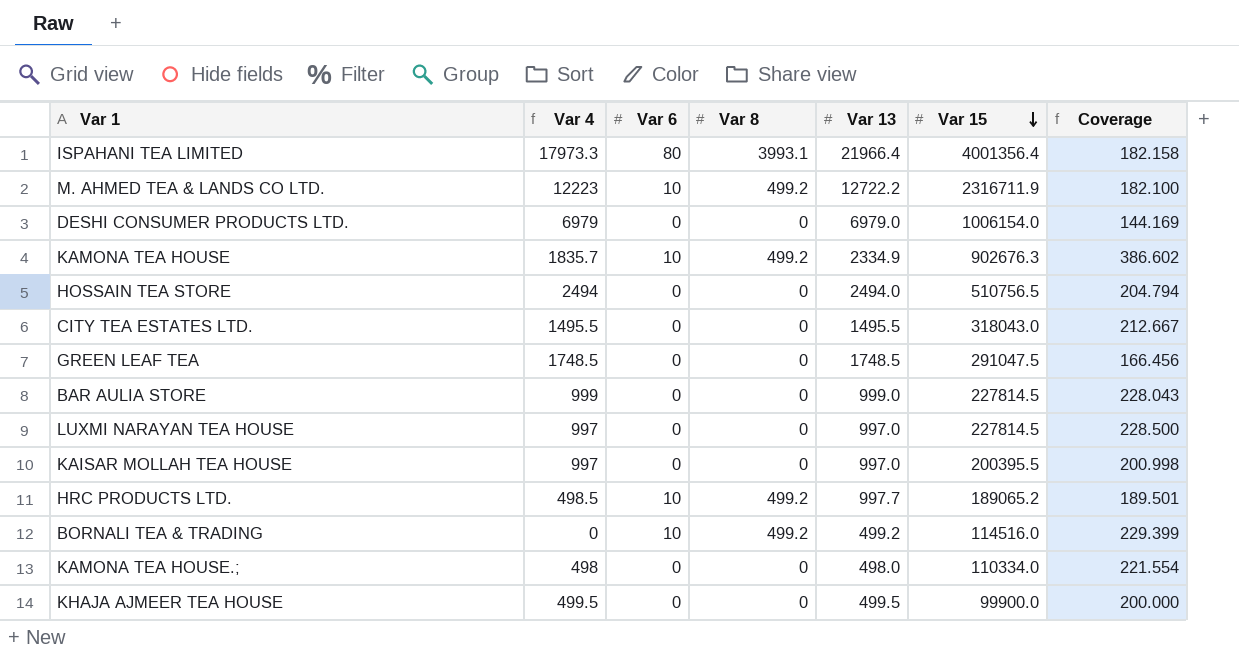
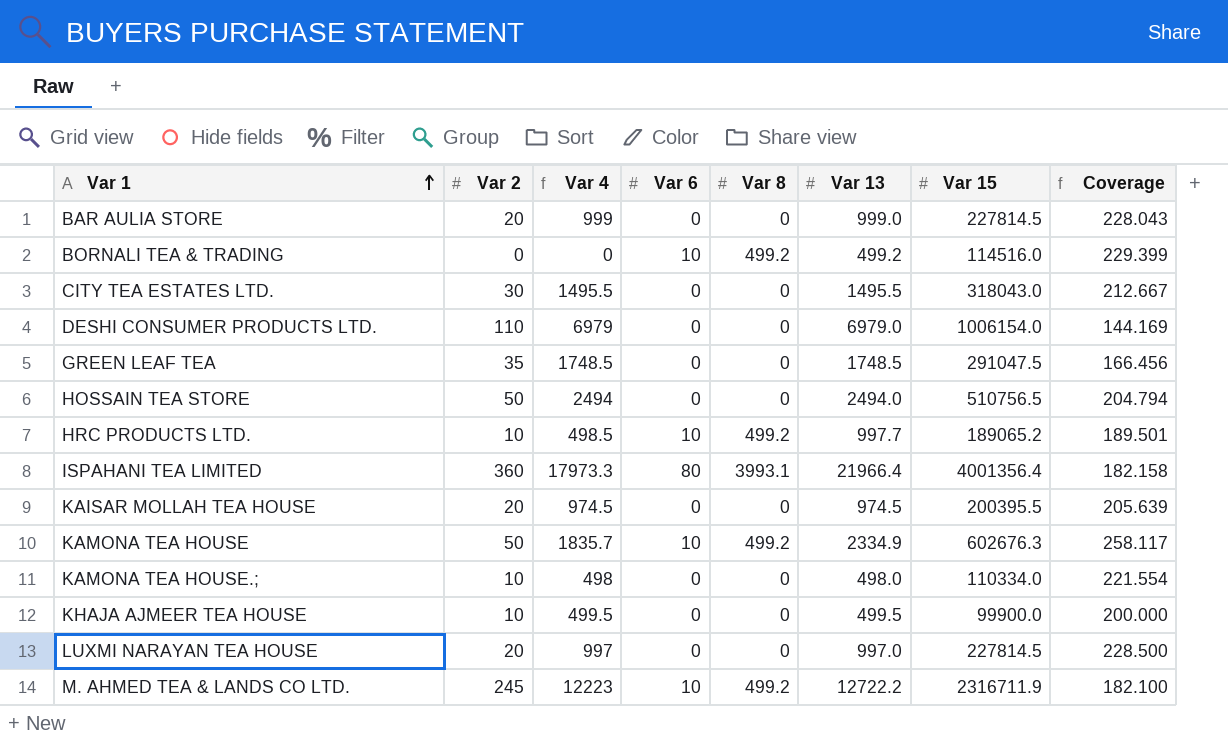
row order: Var 15 descending -> Var 1 ascending
column Var 2 | position: none -> 2
KAISAR MOLLAH TEA HOUSE | Var 4: 997 -> 974.5
KAISAR MOLLAH TEA HOUSE | Var 13: 997.0 -> 974.5
KAISAR MOLLAH TEA HOUSE | Coverage: 200.998 -> 205.639
KAMONA TEA HOUSE | Var 15: 902676.3 -> 602676.3
KAMONA TEA HOUSE | Coverage: 386.602 -> 258.117

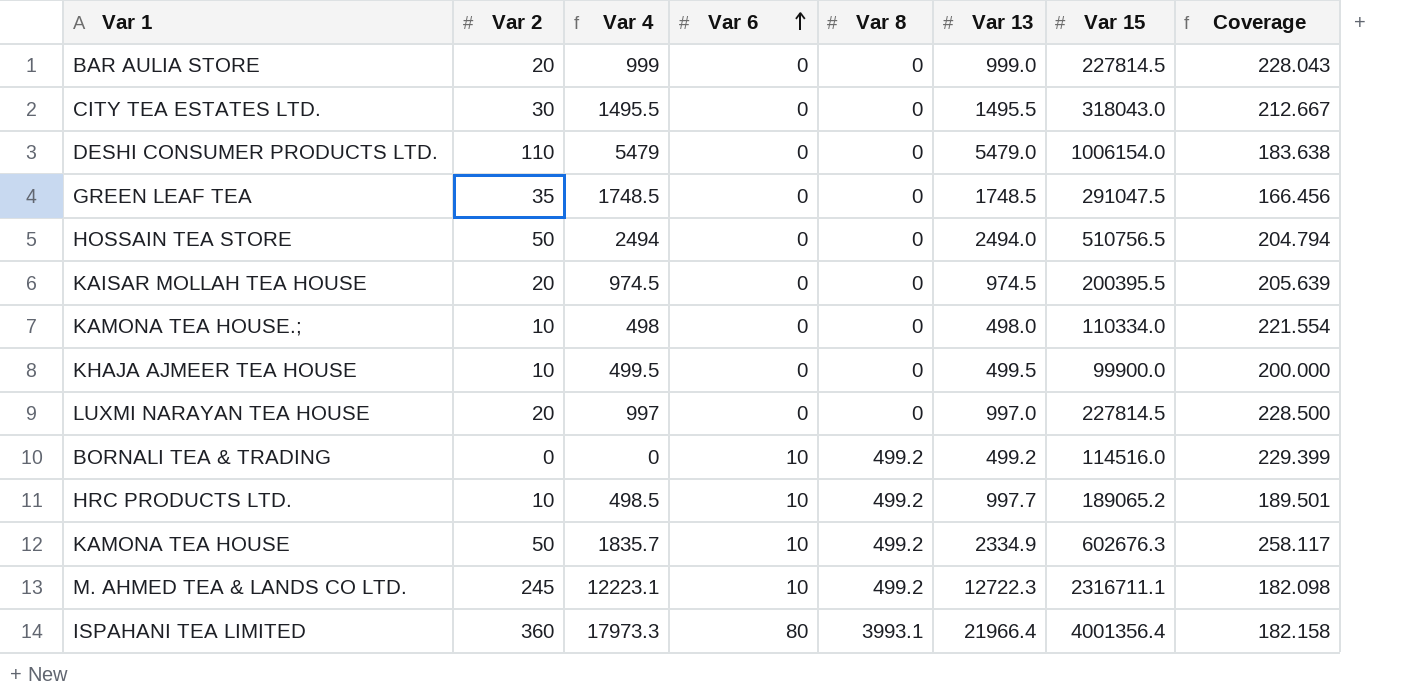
row order: Var 1 ascending -> Var 6 ascending
DESHI CONSUMER PRODUCTS LTD. | Var 4: 6979 -> 5479
DESHI CONSUMER PRODUCTS LTD. | Var 13: 6979.0 -> 5479.0
DESHI CONSUMER PRODUCTS LTD. | Coverage: 144.169 -> 183.638
M. AHMED TEA & LANDS CO LTD. | Var 4: 12223 -> 12223.1
M. AHMED TEA & LANDS CO LTD. | Var 13: 12722.2 -> 12722.3
M. AHMED TEA & LANDS CO LTD. | Var 15: 2316711.9 -> 2316711.1
M. AHMED TEA & LANDS CO LTD. | Coverage: 182.100 -> 182.098

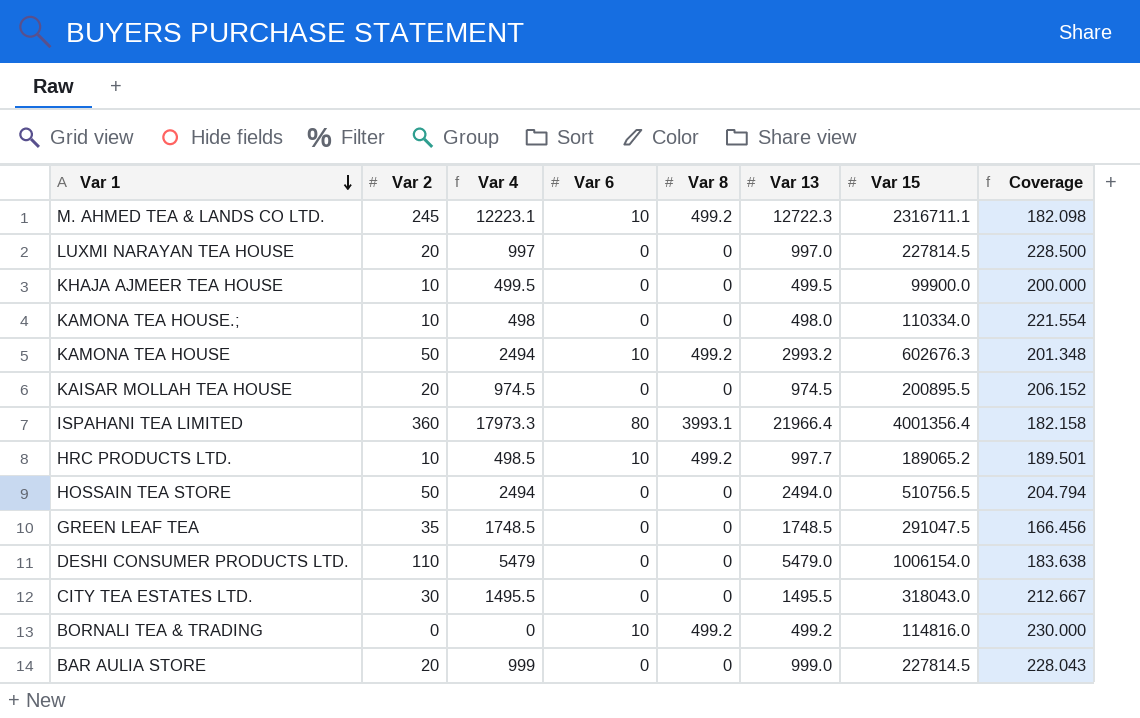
row order: Var 6 ascending -> Var 1 descending
KAMONA TEA HOUSE | Var 4: 1835.7 -> 2494
KAMONA TEA HOUSE | Var 13: 2334.9 -> 2993.2
KAMONA TEA HOUSE | Coverage: 258.117 -> 201.348
KAISAR MOLLAH TEA HOUSE | Var 15: 200395.5 -> 200895.5
KAISAR MOLLAH TEA HOUSE | Coverage: 205.639 -> 206.152
BORNALI TEA & TRADING | Var 15: 114516.0 -> 114816.0
BORNALI TEA & TRADING | Coverage: 229.399 -> 230.000

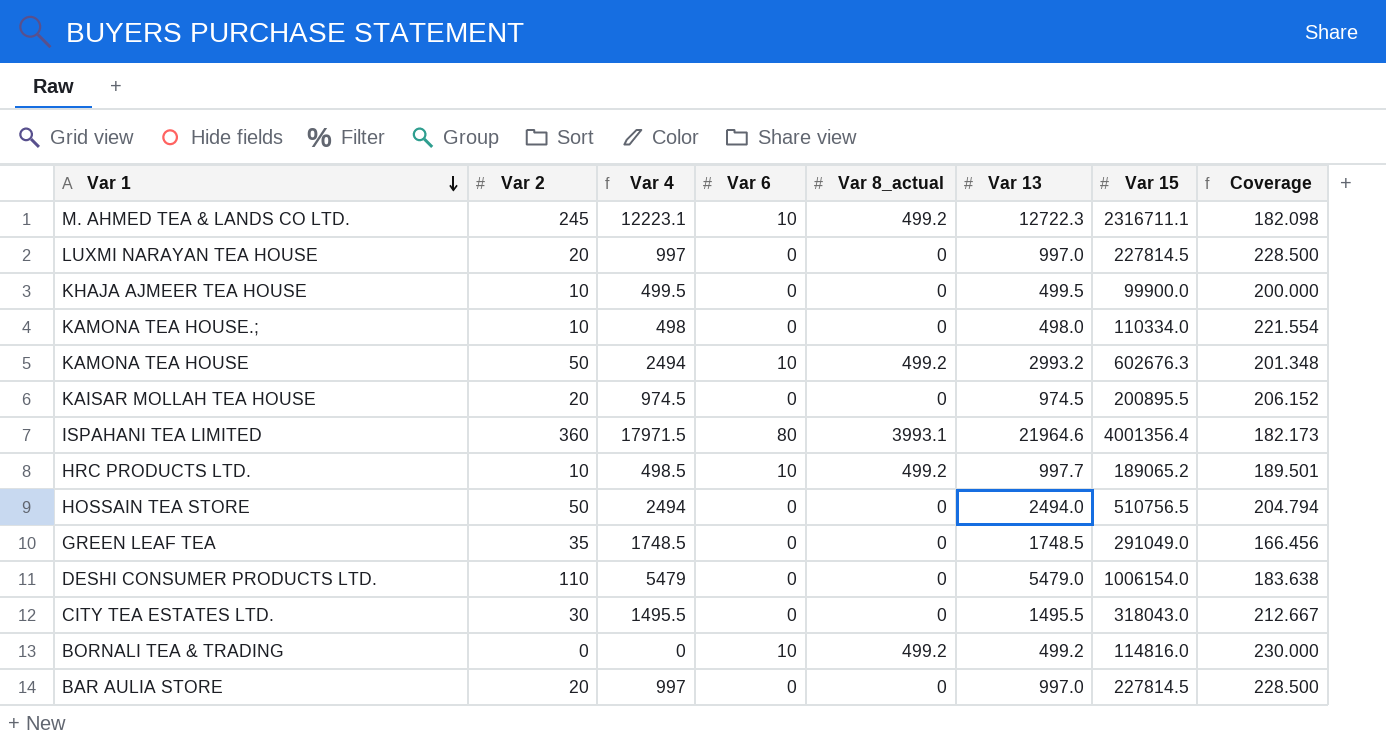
column name: Var 8 -> Var 8_actual
ISPAHANI TEA LIMITED | Var 4: 17973.3 -> 17971.5
ISPAHANI TEA LIMITED | Var 13: 21966.4 -> 21964.6
ISPAHANI TEA LIMITED | Coverage: 182.158 -> 182.173
GREEN LEAF TEA | Var 15: 291047.5 -> 291049.0
BAR AULIA STORE | Var 4: 999 -> 997
BAR AULIA STORE | Var 13: 999.0 -> 997.0
BAR AULIA STORE | Coverage: 228.043 -> 228.500

